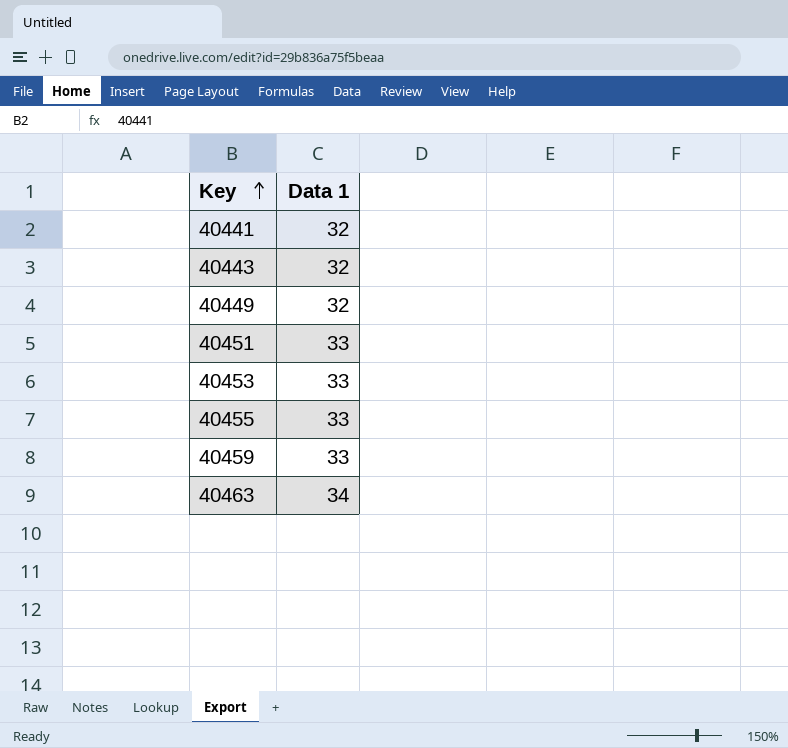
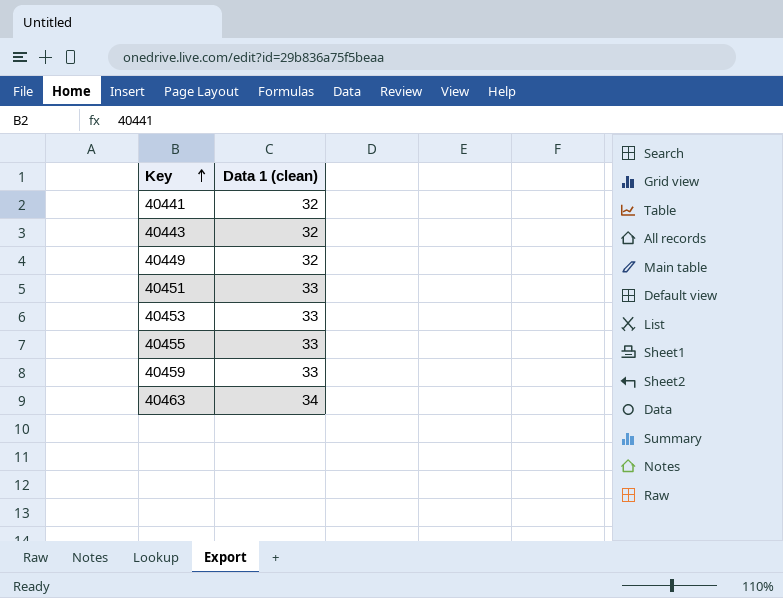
column name: Data 1 -> Data 1 (clean)

